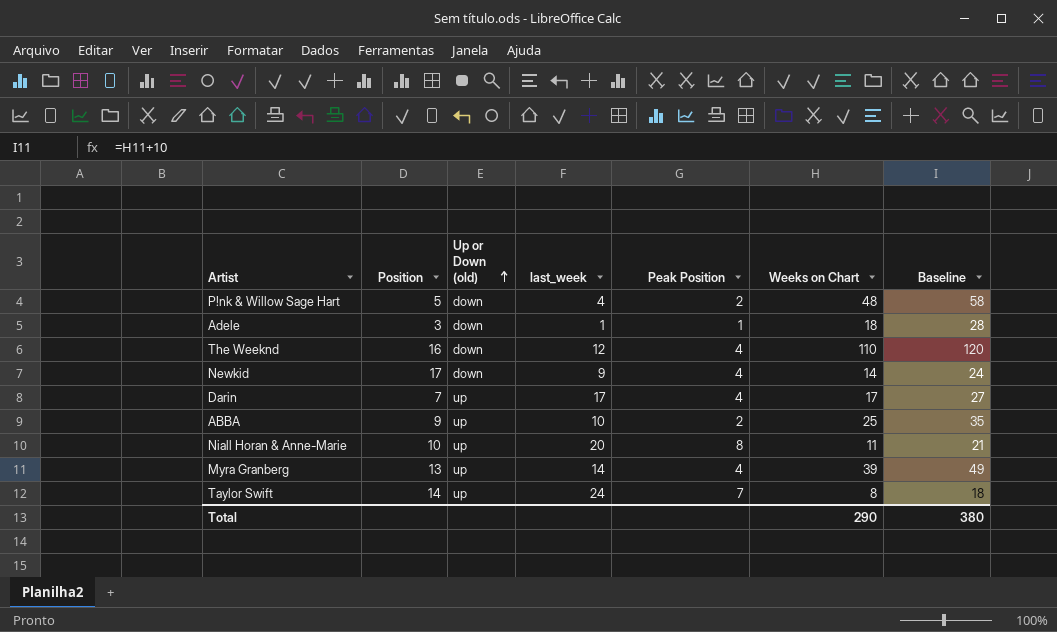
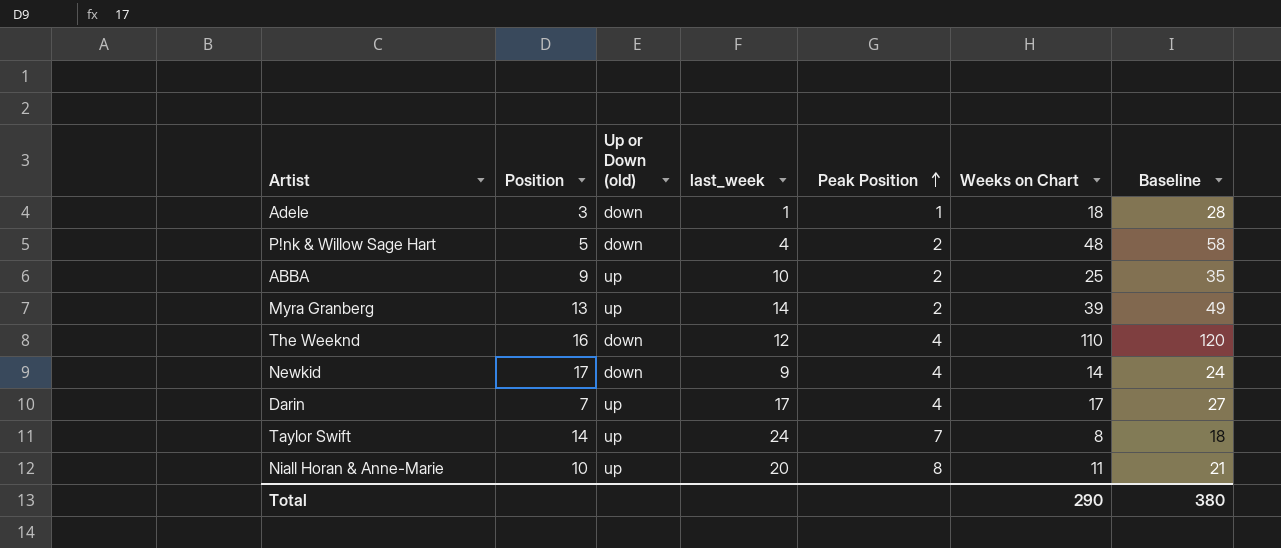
row order: Up or Down (old) ascending -> Peak Position ascending
Myra Granberg | Peak Position: 4 -> 2

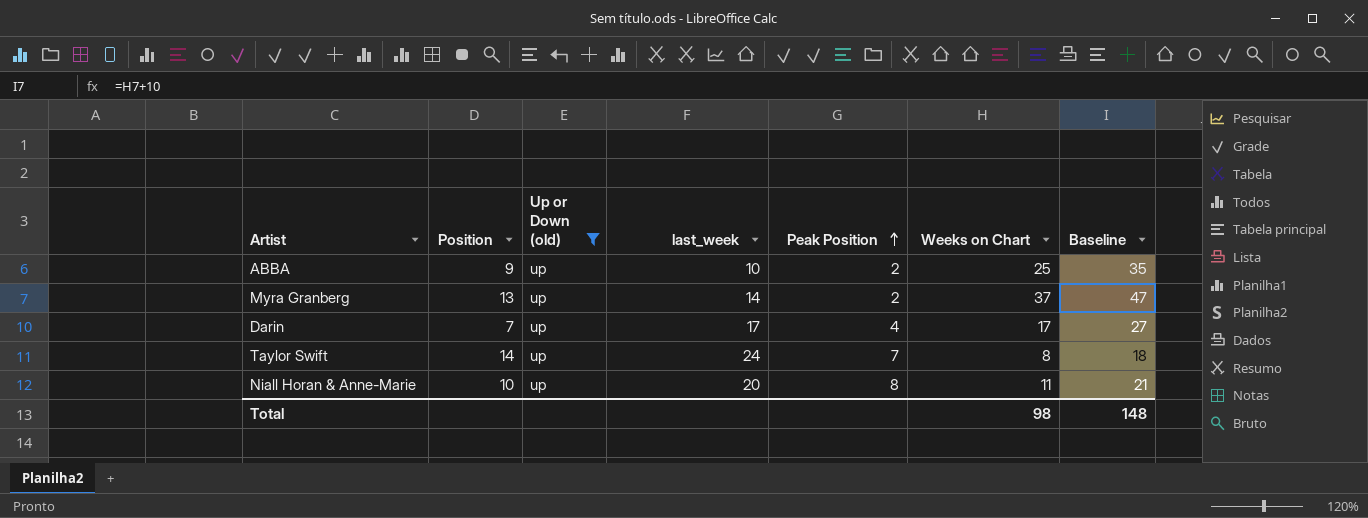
filter: none -> Up or Down (old) = up
Myra Granberg | Weeks on Chart: 39 -> 37
Myra Granberg | Baseline: 49 -> 47
Total | Weeks on Chart: 290 -> 98
Total | Baseline: 380 -> 148

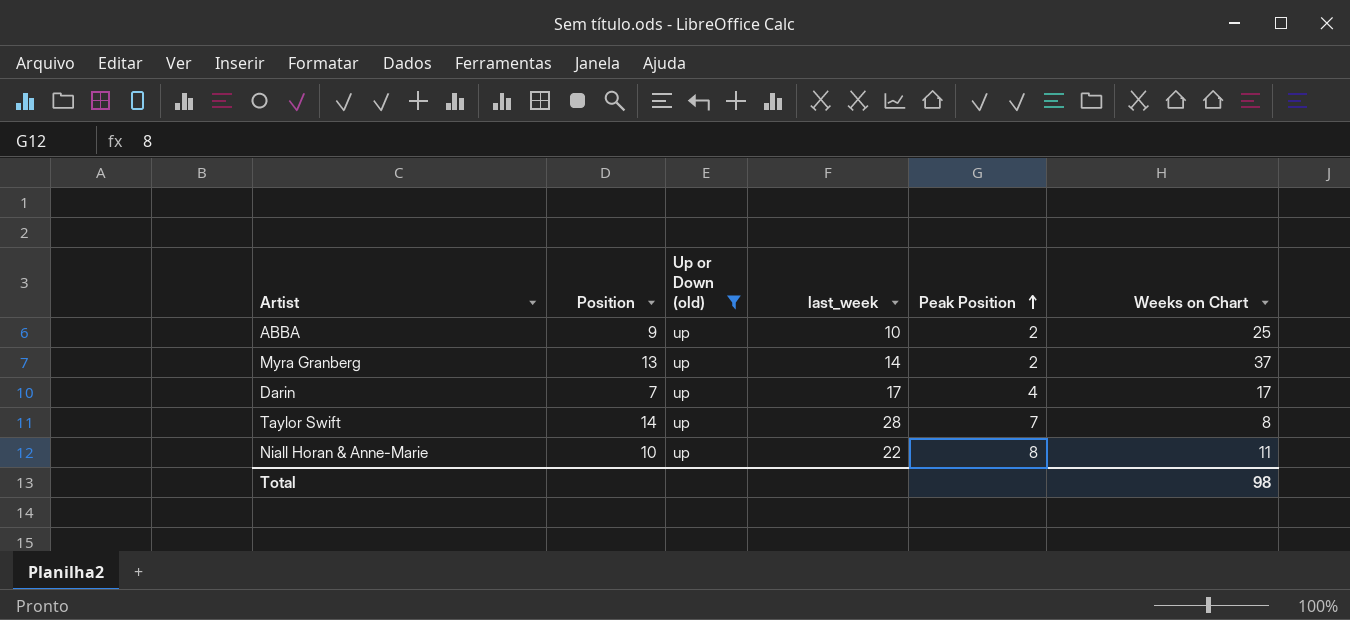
column Baseline | formula: [Weeks on Chart] + 10 -> none
Taylor Swift | last_week: 24 -> 28
Niall Horan & Anne-Marie | last_week: 20 -> 22

